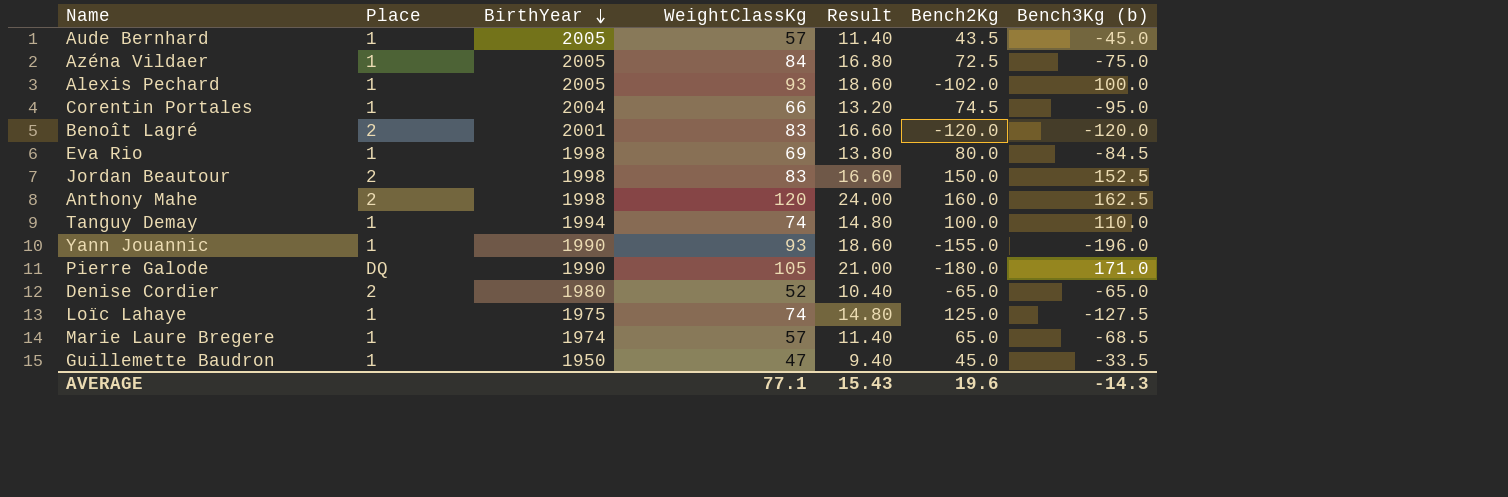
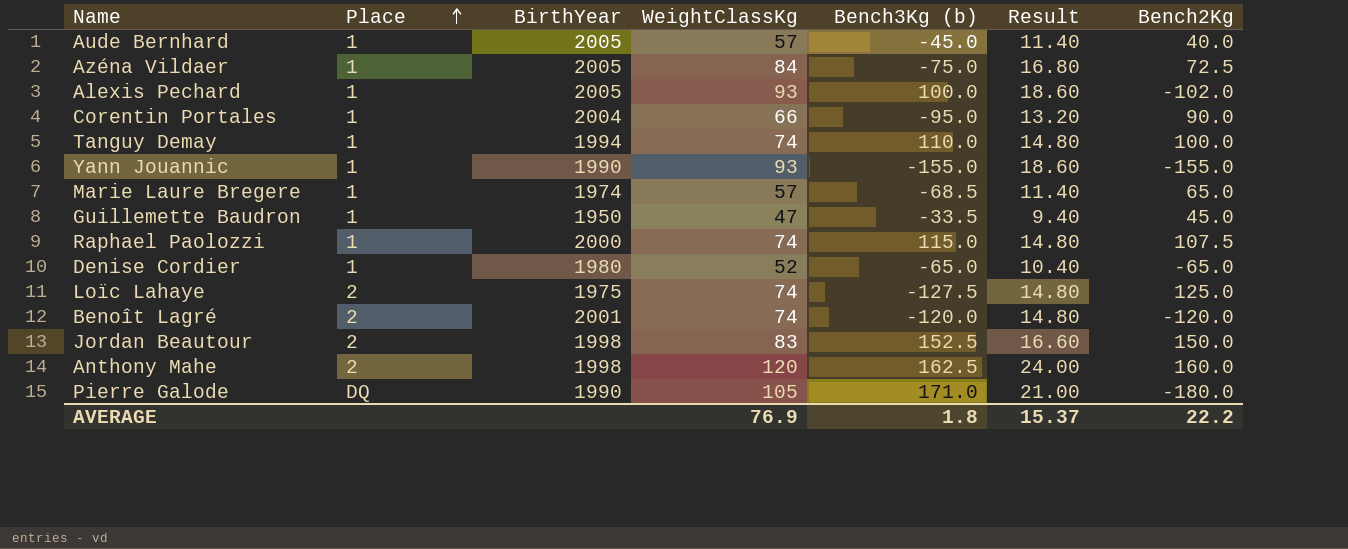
row order: BirthYear descending -> Place ascending
column Bench3Kg (b) | position: 7 -> 5
row Eva Rio: 1 | 1998 | 69 | 13.80 | 80.0 | -84.5 -> none
Aude Bernhard | Bench2Kg: 43.5 -> 40.0
Corentin Portales | Bench2Kg: 74.5 -> 90.0
Yann Jouannic | Bench3Kg (b): -196.0 -> -155.0
row Raphael Paolozzi: none -> 1 | 2000 | 74 | 115.0 | 14.80 | 107.5
Denise Cordier | Place: 2 -> 1
Loïc Lahaye | Place: 1 -> 2
Benoît Lagré | WeightClassKg: 83 -> 74
Benoît Lagré | Result: 16.60 -> 14.80
AVERAGE | WeightClassKg: 77.1 -> 76.9
AVERAGE | Bench3Kg (b): -14.3 -> 1.8
AVERAGE | Result: 15.43 -> 15.37
AVERAGE | Bench2Kg: 19.6 -> 22.2

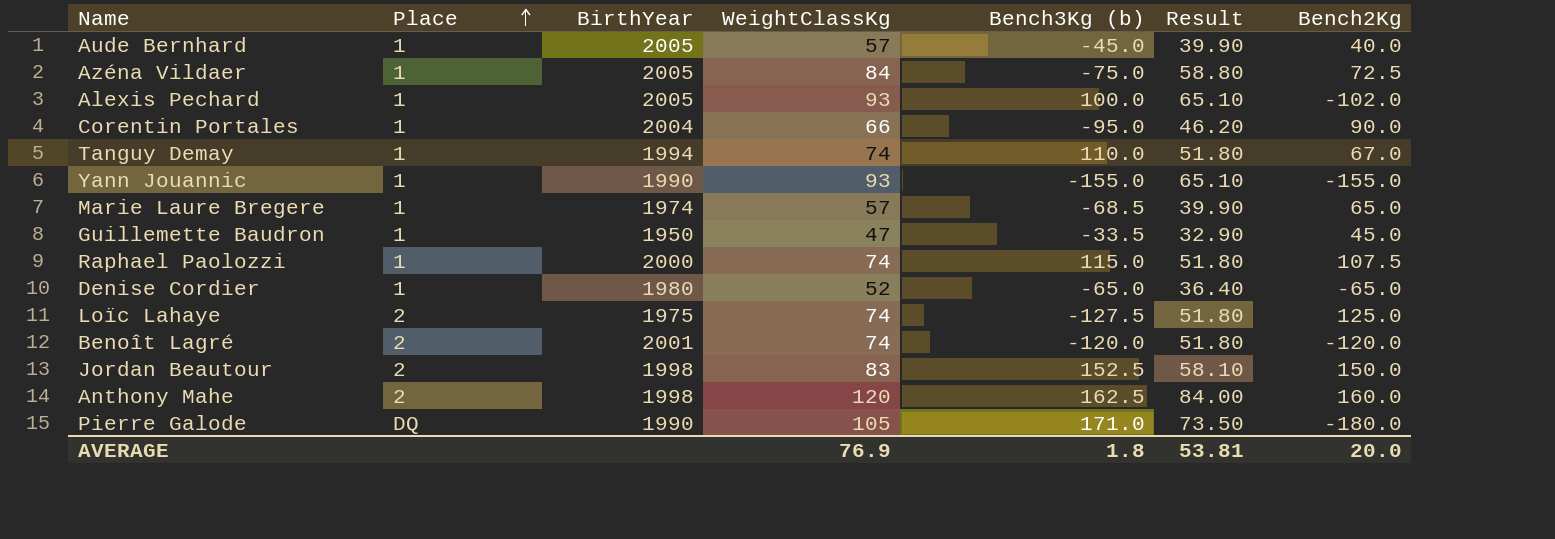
column Result | formula: [WeightClassKg] * 0.2 -> [WeightClassKg] * 0.7
Tanguy Demay | Bench2Kg: 100.0 -> 67.0
AVERAGE | Result: 15.37 -> 53.81
AVERAGE | Bench2Kg: 22.2 -> 20.0

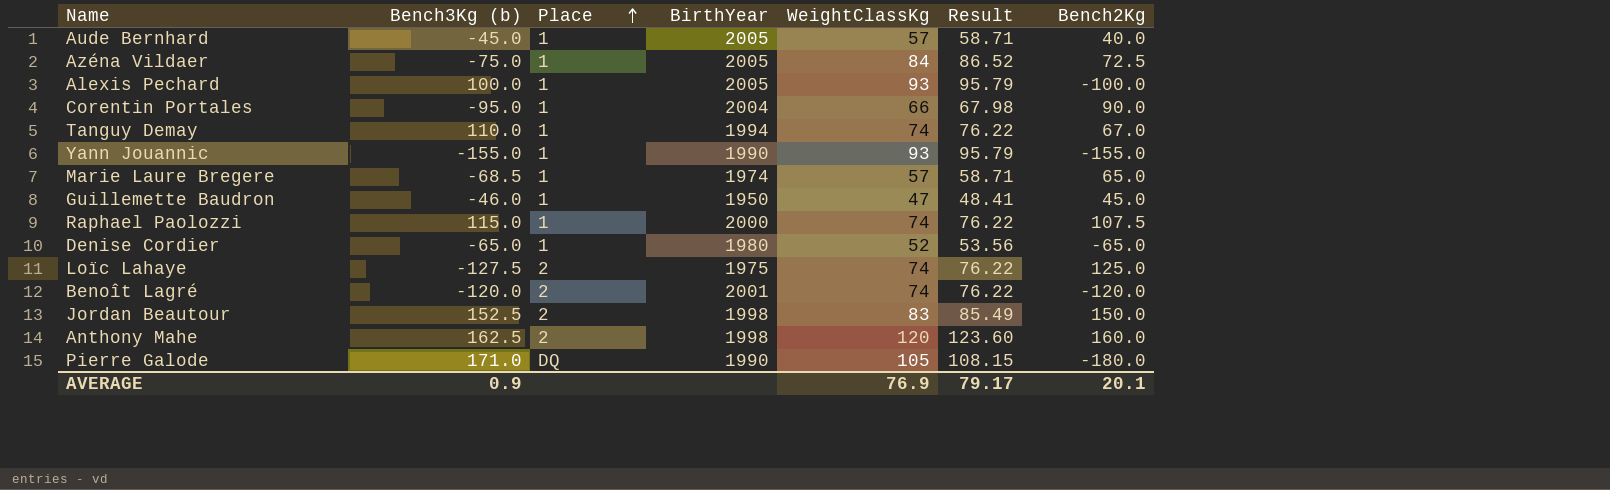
column Bench3Kg (b) | position: 5 -> 2
column Result | formula: [WeightClassKg] * 0.7 -> [WeightClassKg] * 1.03
Alexis Pechard | Bench2Kg: -102.0 -> -100.0
Guillemette Baudron | Bench3Kg (b): -33.5 -> -46.0
AVERAGE | Bench3Kg (b): 1.8 -> 0.9
AVERAGE | Result: 53.81 -> 79.17
AVERAGE | Bench2Kg: 20.0 -> 20.1

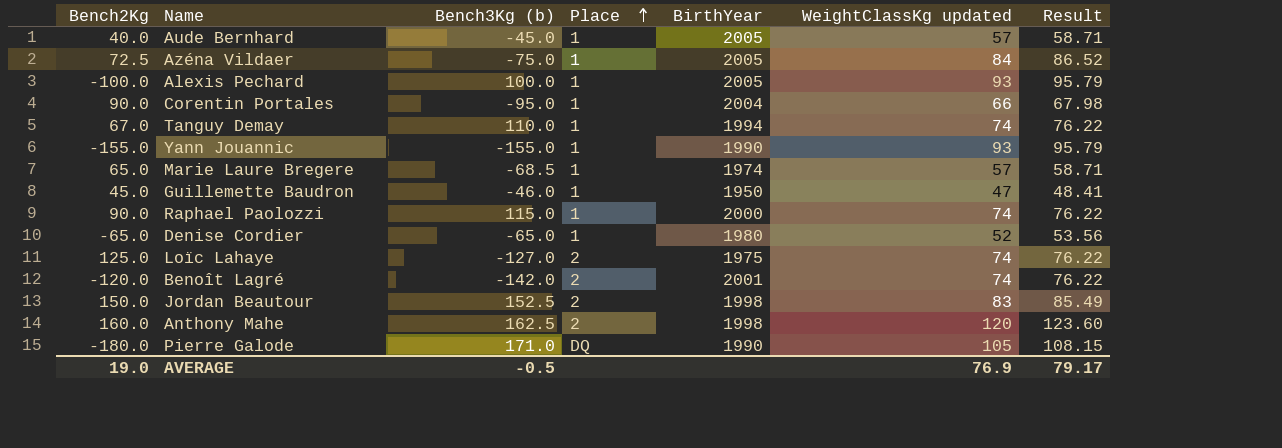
column Bench2Kg | position: 7 -> 1
column name: WeightClassKg -> WeightClassKg updated
Raphael Paolozzi | Bench2Kg: 107.5 -> 90.0
Loïc Lahaye | Bench3Kg (b): -127.5 -> -127.0
Benoît Lagré | Bench3Kg (b): -120.0 -> -142.0
AVERAGE | Bench2Kg: 20.1 -> 19.0
AVERAGE | Bench3Kg (b): 0.9 -> -0.5

